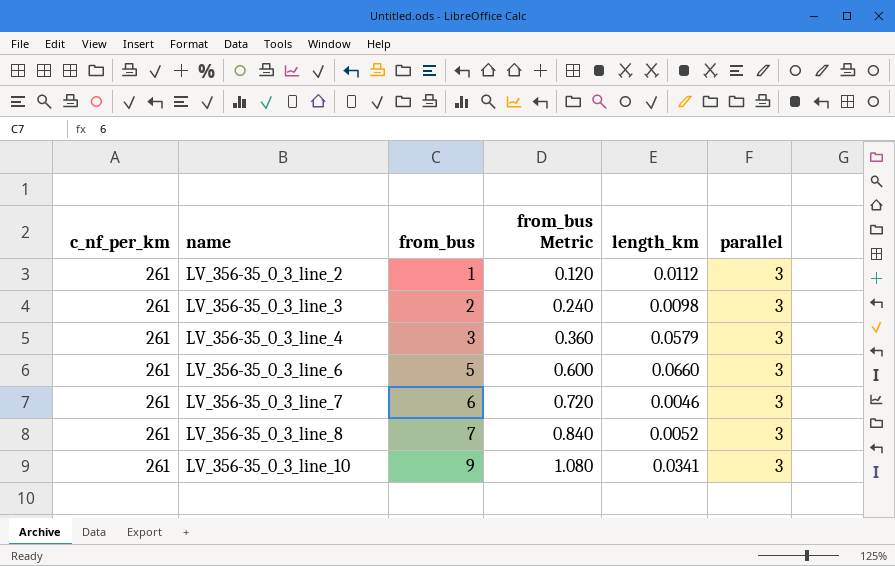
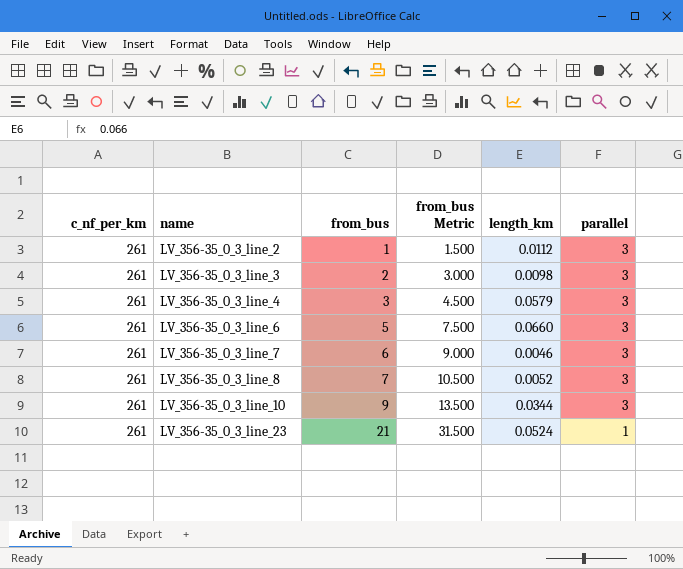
column from_bus Metric | formula: [from_bus] * 0.12 -> [from_bus] * 1.5
LV_356-35_0_3_line_10 | length_km: 0.0341 -> 0.0344
row LV_356-35_0_3_line_23: none -> 261 | 21 | 31.500 | 0.0524 | 1

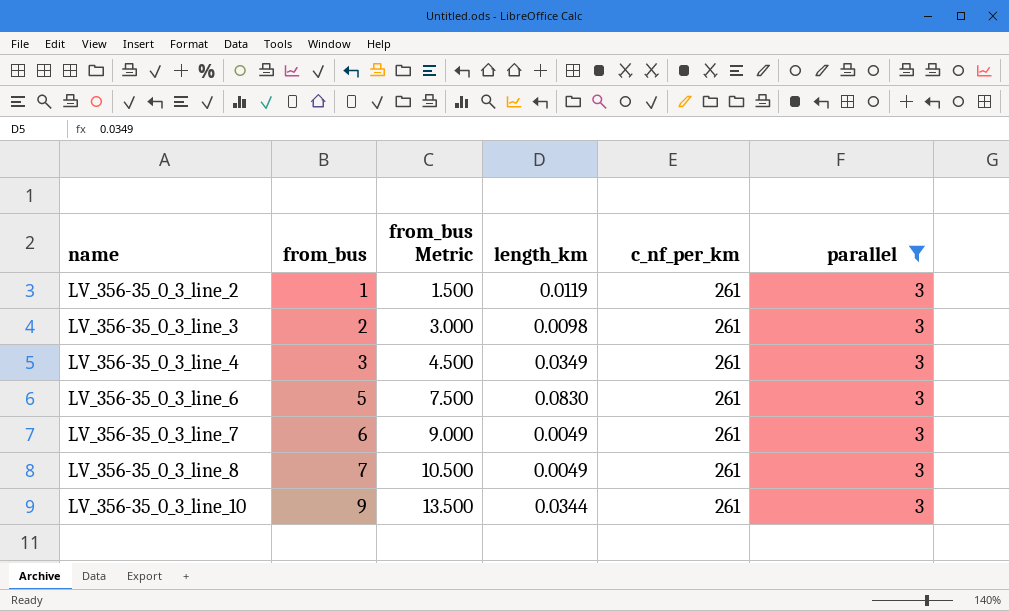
filter: none -> parallel = 3
column c_nf_per_km | position: 1 -> 5
LV_356-35_0_3_line_2 | length_km: 0.0112 -> 0.0119
LV_356-35_0_3_line_4 | length_km: 0.0579 -> 0.0349
LV_356-35_0_3_line_6 | length_km: 0.0660 -> 0.0830
LV_356-35_0_3_line_7 | length_km: 0.0046 -> 0.0049
LV_356-35_0_3_line_8 | length_km: 0.0052 -> 0.0049

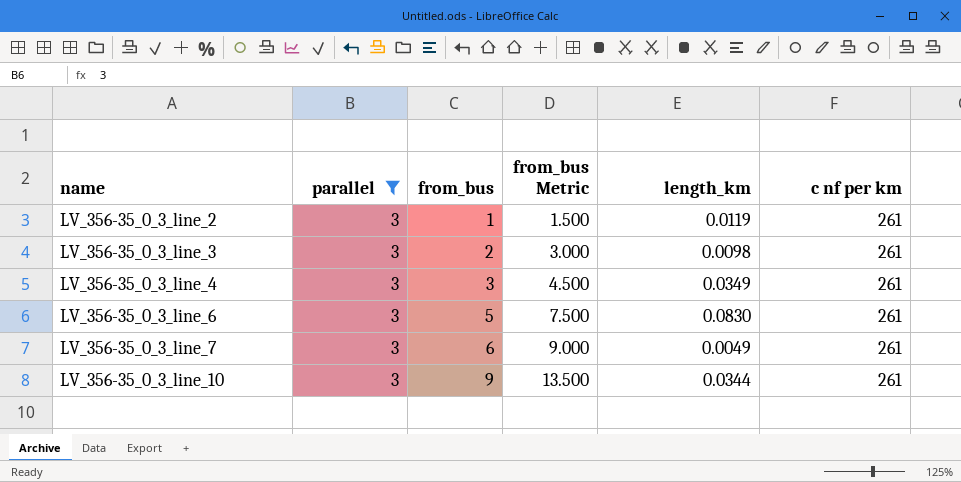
column parallel | position: 6 -> 2
column name: c_nf_per_km -> c nf per km
row LV_356-35_0_3_line_8: 7 | 10.500 | 0.0049 | 261 | 3 -> none

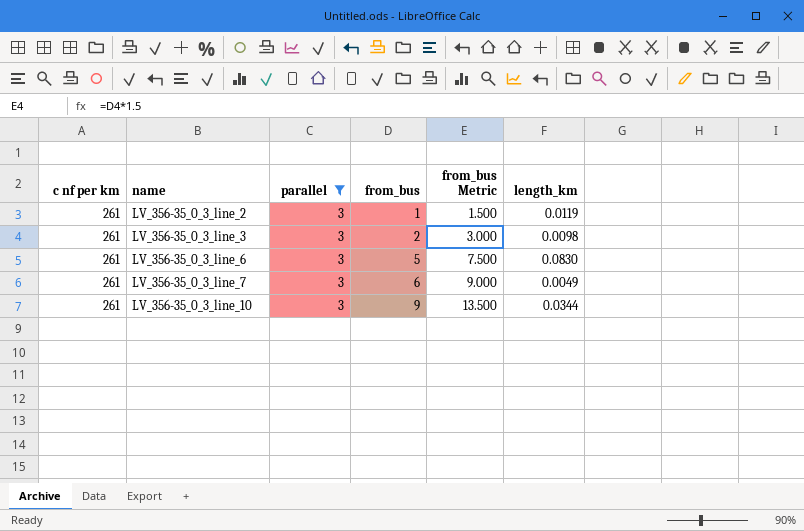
column c nf per km | position: 6 -> 1
row LV_356-35_0_3_line_4: 3 | 3 | 4.500 | 0.0349 | 261 -> none

